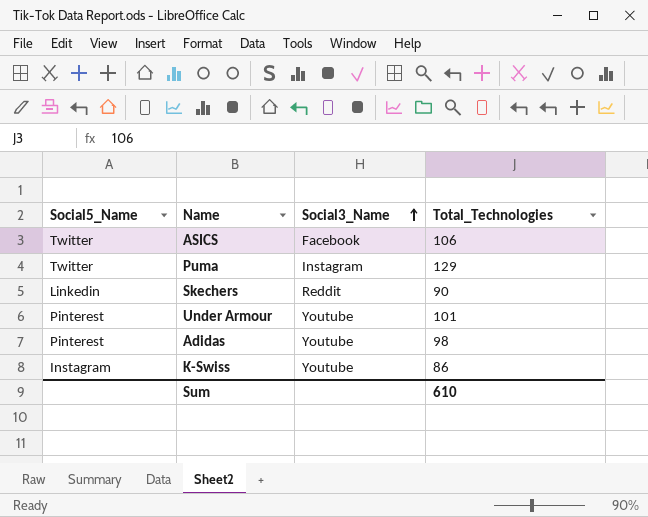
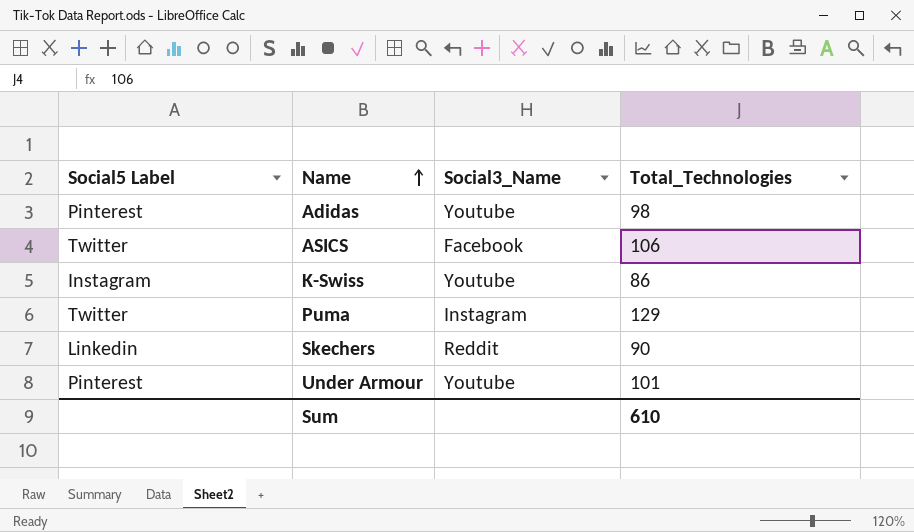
row order: Social3_Name ascending -> Name ascending
column name: Social5_Name -> Social5 Label

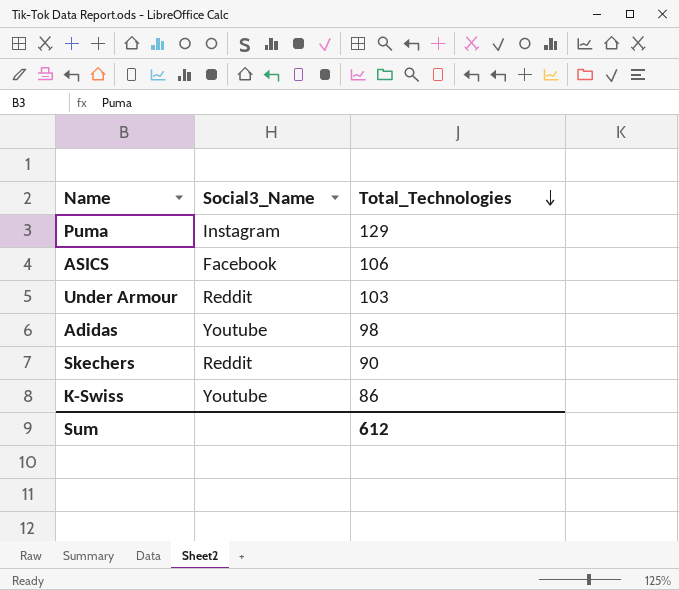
row order: Name ascending -> Total_Technologies descending
column Social5 Label | position: 1 -> none
Under Armour | Social3_Name: Youtube -> Reddit
Under Armour | Total_Technologies: 101 -> 103
Sum | Total_Technologies: 610 -> 612

